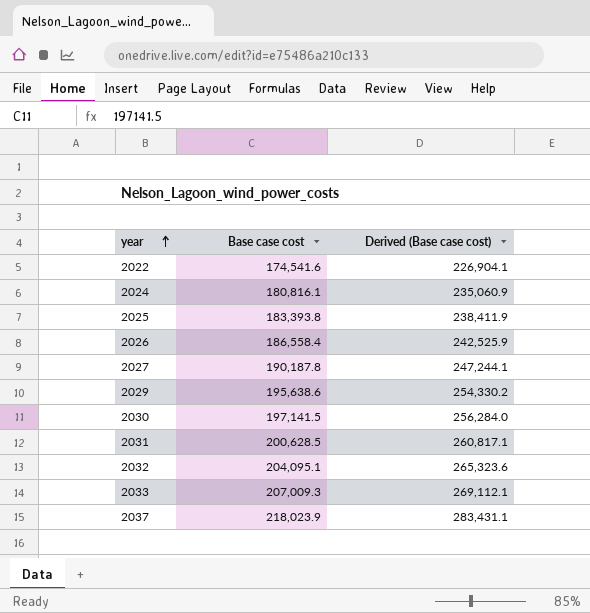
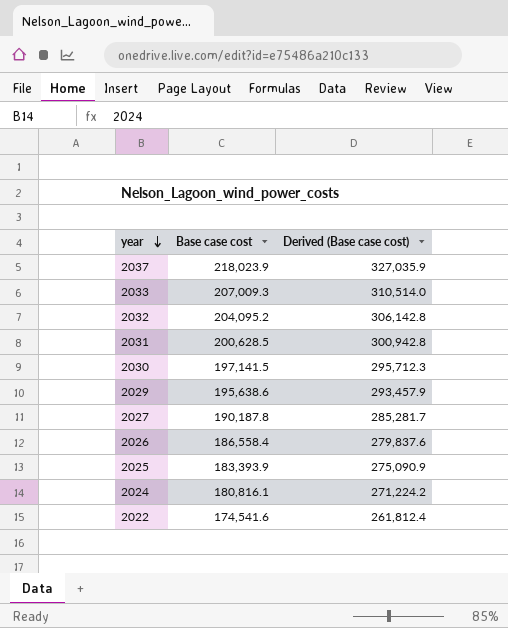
row order: year ascending -> year descending
column Derived (Base case cost) | formula: [Base case cost] * 1.3 -> [Base case cost] * 1.5
2032 | Base case cost: 204,095.1 -> 204,095.2
2025 | Base case cost: 183,393.8 -> 183,393.9

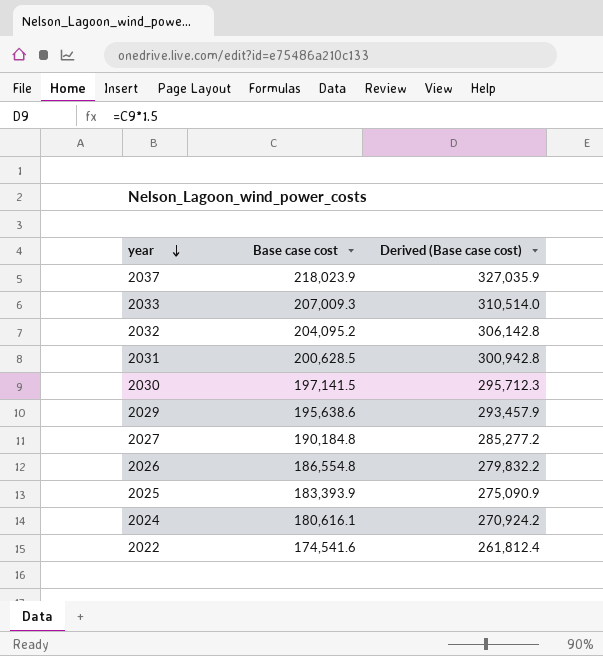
2027 | Base case cost: 190,187.8 -> 190,184.8
2027 | Derived (Base case cost): 285,281.7 -> 285,277.2
2026 | Base case cost: 186,558.4 -> 186,554.8
2026 | Derived (Base case cost): 279,837.6 -> 279,832.2
2024 | Base case cost: 180,816.1 -> 180,616.1
2024 | Derived (Base case cost): 271,224.2 -> 270,924.2

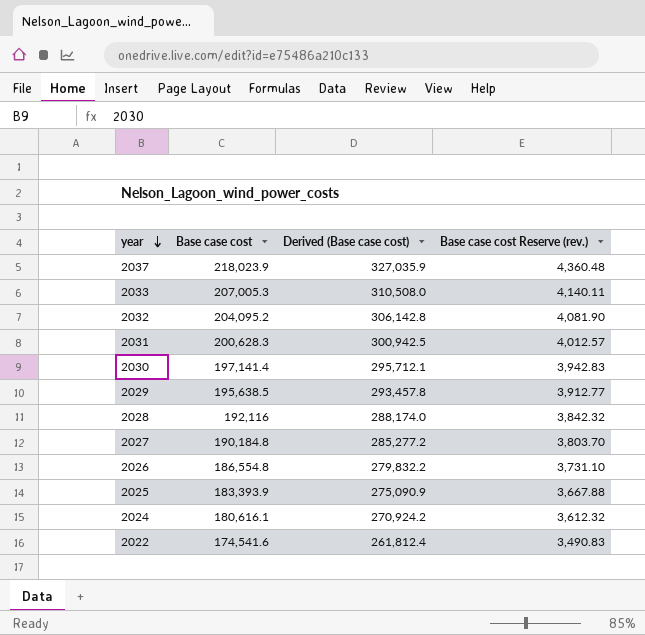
column Base case cost Reserve (rev.) | formula: none -> [Base case cost] * 0.02
2033 | Base case cost: 207,009.3 -> 207,005.3
2033 | Derived (Base case cost): 310,514.0 -> 310,508.0
2031 | Base case cost: 200,628.5 -> 200,628.3
2031 | Derived (Base case cost): 300,942.8 -> 300,942.5
2030 | Base case cost: 197,141.5 -> 197,141.4
2030 | Derived (Base case cost): 295,712.3 -> 295,712.1
2029 | Base case cost: 195,638.6 -> 195,638.5
2029 | Derived (Base case cost): 293,457.9 -> 293,457.8
row 2028: none -> 192,116 | 288,174.0 | 3,842.32

